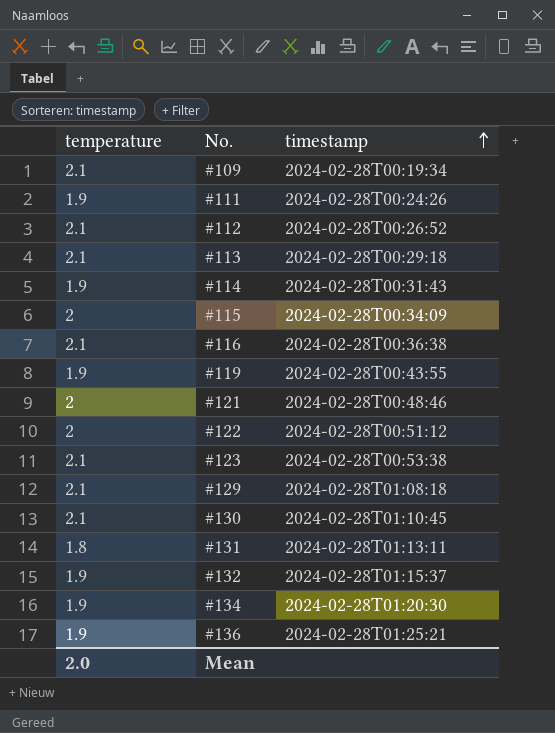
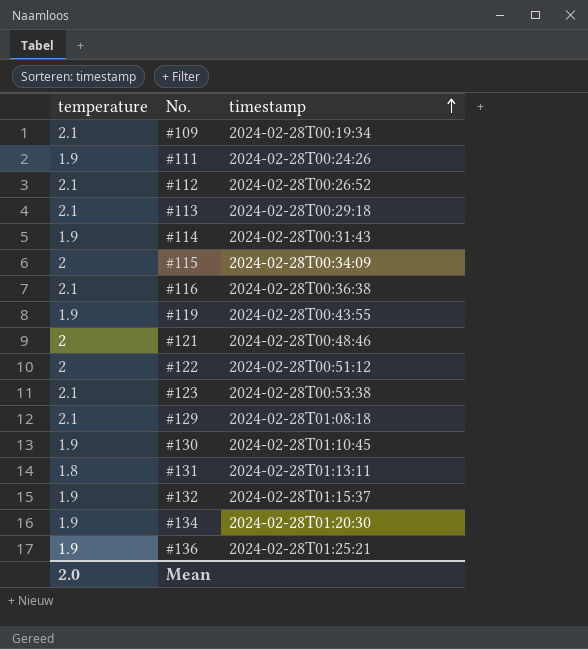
#130 | temperature: 2.1 -> 1.9

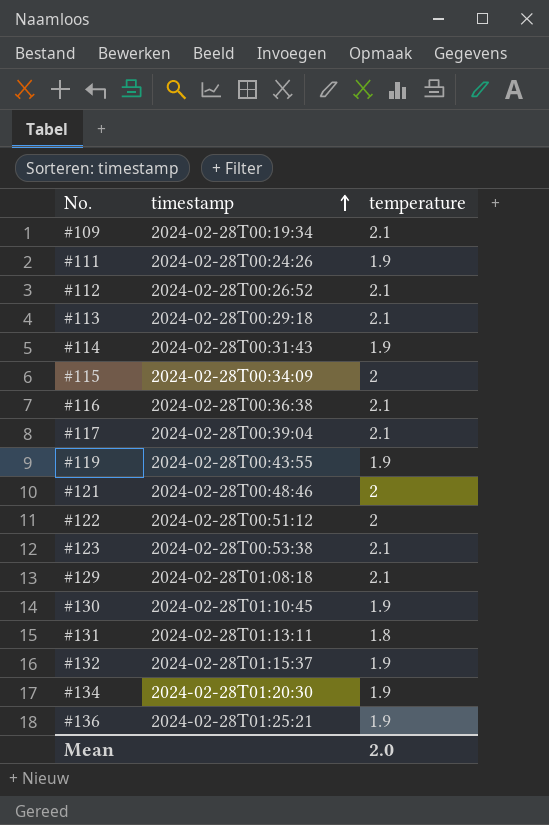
column temperature | position: 1 -> 3
row #117: none -> 2024-02-28T00:39:04 | 2.1

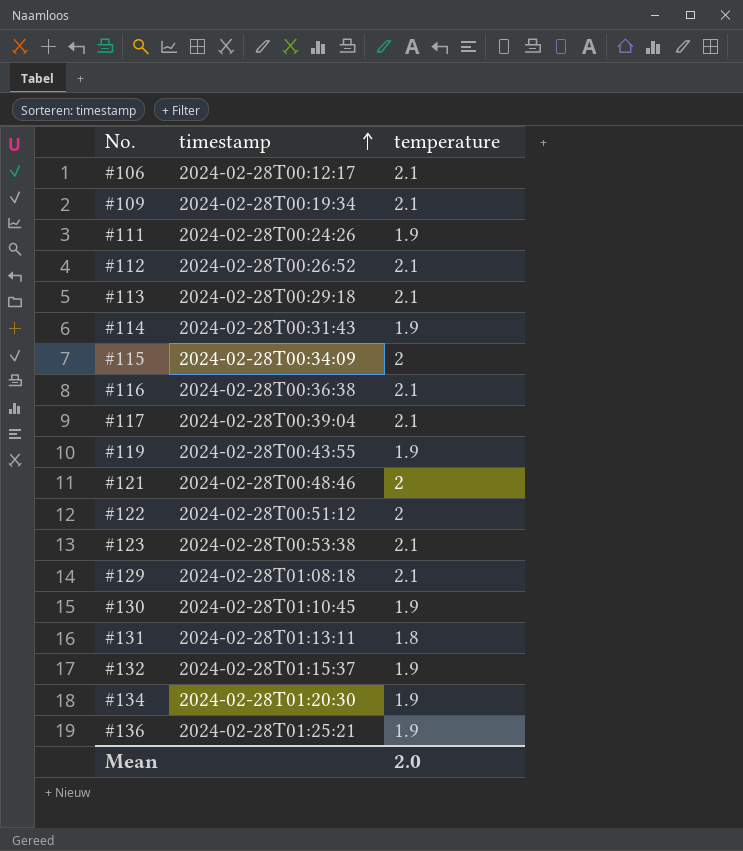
row #106: none -> 2024-02-28T00:12:17 | 2.1

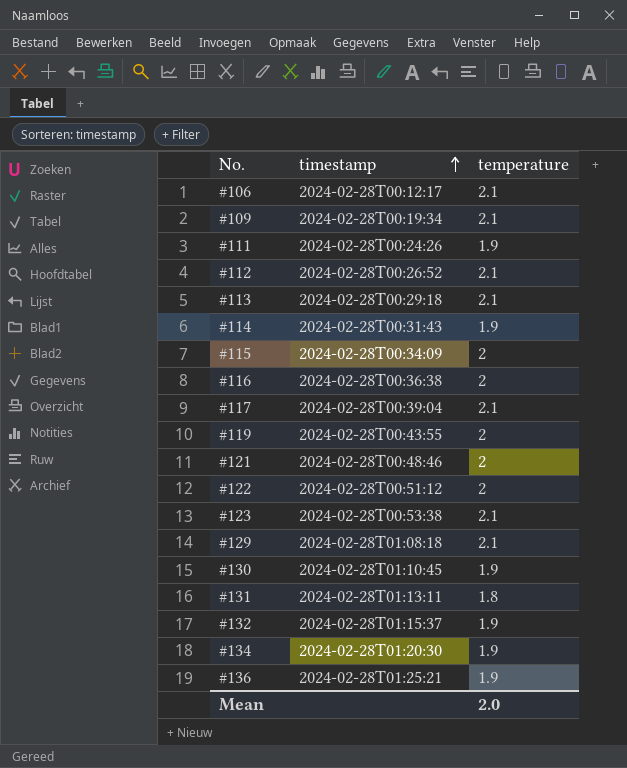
#116 | temperature: 2.1 -> 2
#119 | temperature: 1.9 -> 2

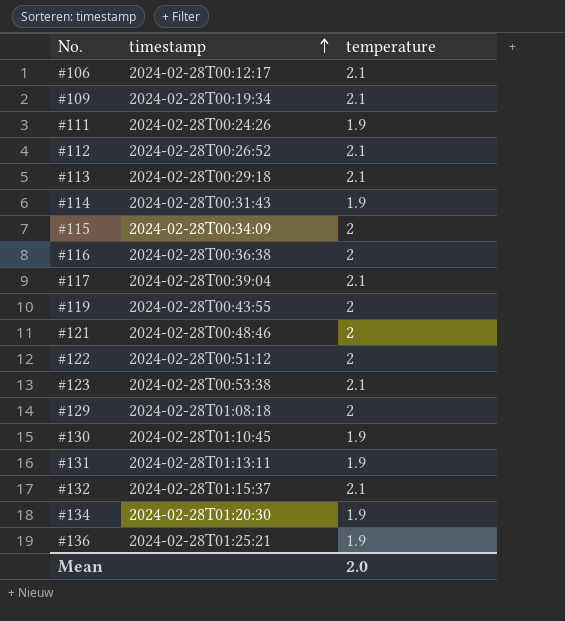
#129 | temperature: 2.1 -> 2
#131 | temperature: 1.8 -> 1.9
#132 | temperature: 1.9 -> 2.1

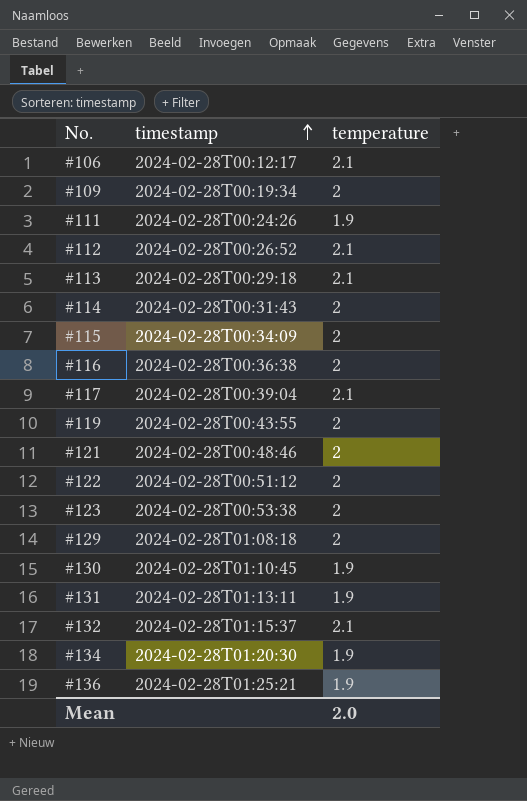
#109 | temperature: 2.1 -> 2
#114 | temperature: 1.9 -> 2
#123 | temperature: 2.1 -> 2

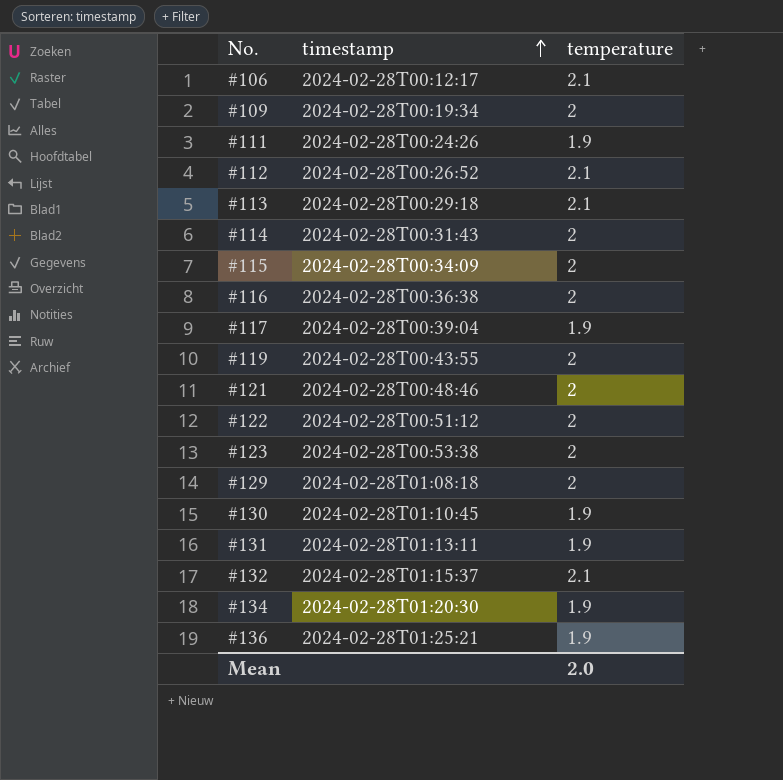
#117 | temperature: 2.1 -> 1.9

